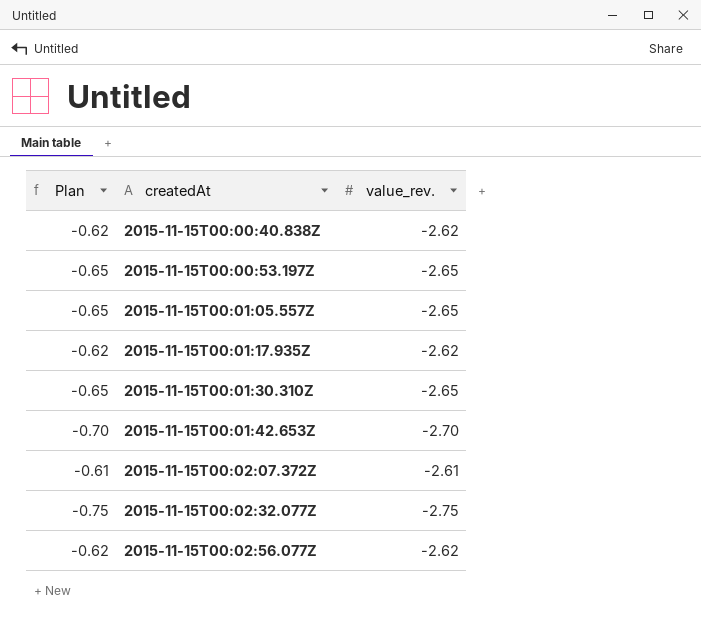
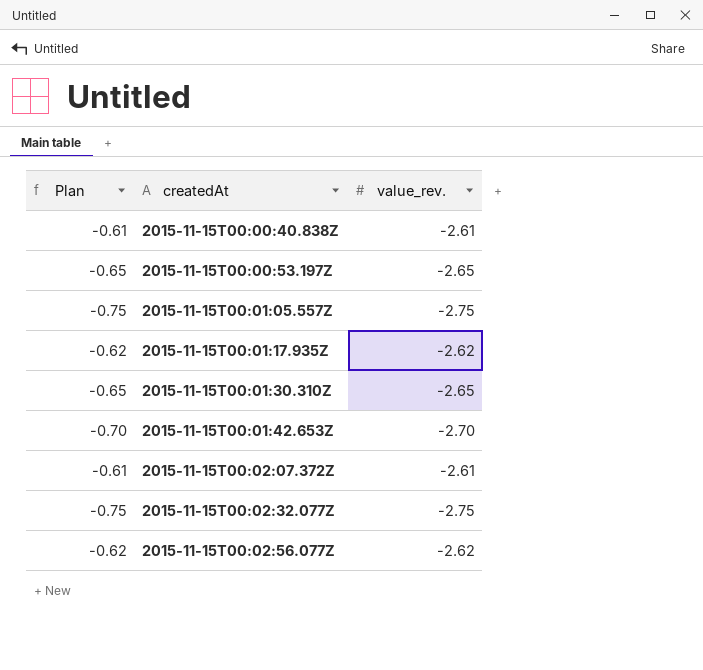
2015-11-15T00:00:40.838Z | Plan: -0.62 -> -0.61
2015-11-15T00:00:40.838Z | value_rev.: -2.62 -> -2.61
2015-11-15T00:01:05.557Z | Plan: -0.65 -> -0.75
2015-11-15T00:01:05.557Z | value_rev.: -2.65 -> -2.75

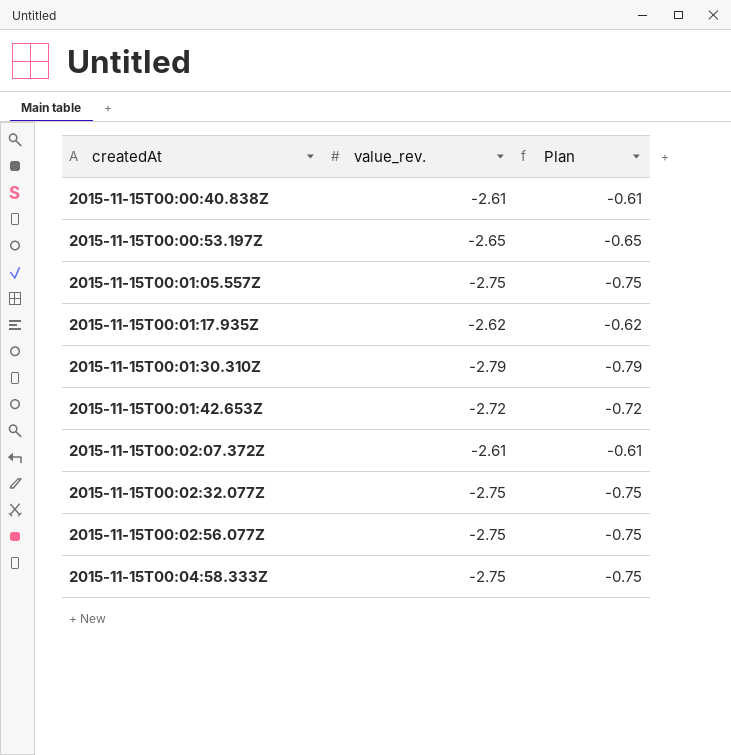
column Plan | position: 1 -> 3
2015-11-15T00:01:30.310Z | value_rev.: -2.65 -> -2.79
2015-11-15T00:01:30.310Z | Plan: -0.65 -> -0.79
2015-11-15T00:01:42.653Z | value_rev.: -2.70 -> -2.72
2015-11-15T00:01:42.653Z | Plan: -0.70 -> -0.72
2015-11-15T00:02:56.077Z | value_rev.: -2.62 -> -2.75
2015-11-15T00:02:56.077Z | Plan: -0.62 -> -0.75
row 2015-11-15T00:04:58.333Z: none -> -2.75 | -0.75

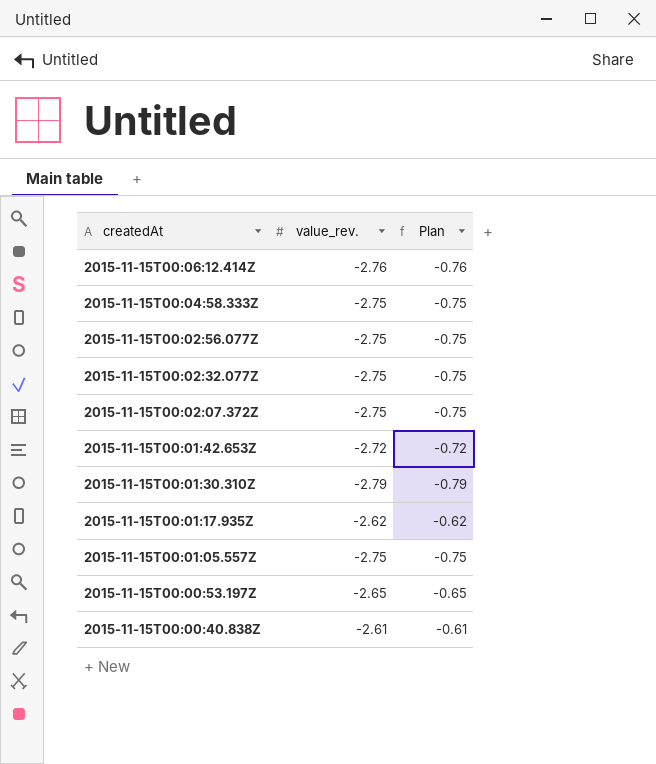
row order: createdAt ascending -> createdAt descending
row 2015-11-15T00:06:12.414Z: none -> -2.76 | -0.76
2015-11-15T00:02:07.372Z | value_rev.: -2.61 -> -2.75
2015-11-15T00:02:07.372Z | Plan: -0.61 -> -0.75

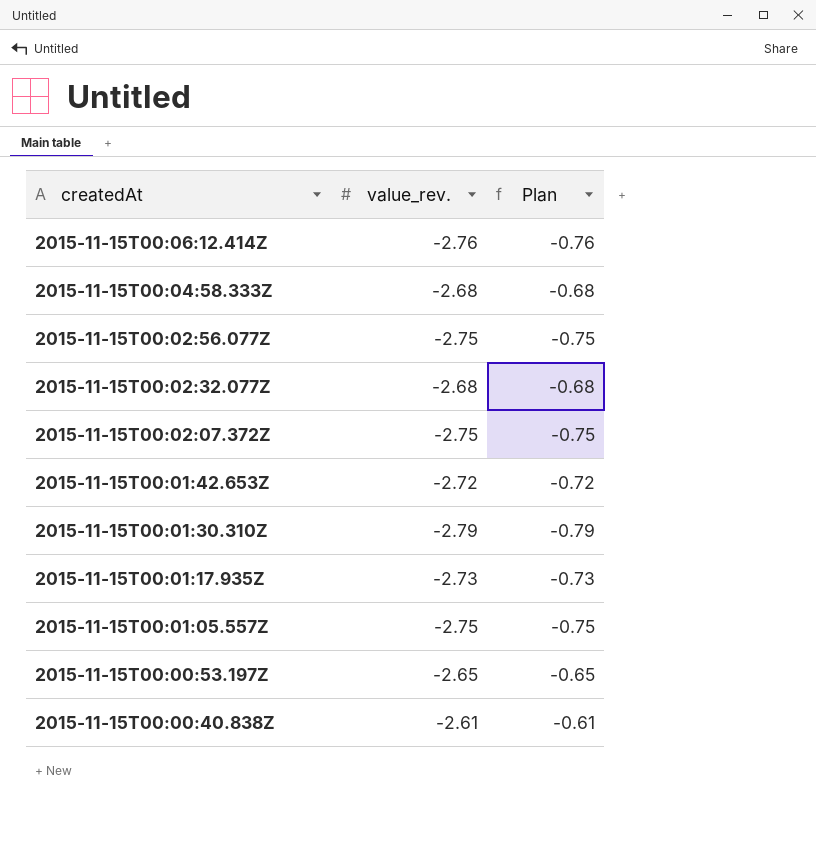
2015-11-15T00:04:58.333Z | value_rev.: -2.75 -> -2.68
2015-11-15T00:04:58.333Z | Plan: -0.75 -> -0.68
2015-11-15T00:02:32.077Z | value_rev.: -2.75 -> -2.68
2015-11-15T00:02:32.077Z | Plan: -0.75 -> -0.68
2015-11-15T00:01:17.935Z | value_rev.: -2.62 -> -2.73
2015-11-15T00:01:17.935Z | Plan: -0.62 -> -0.73

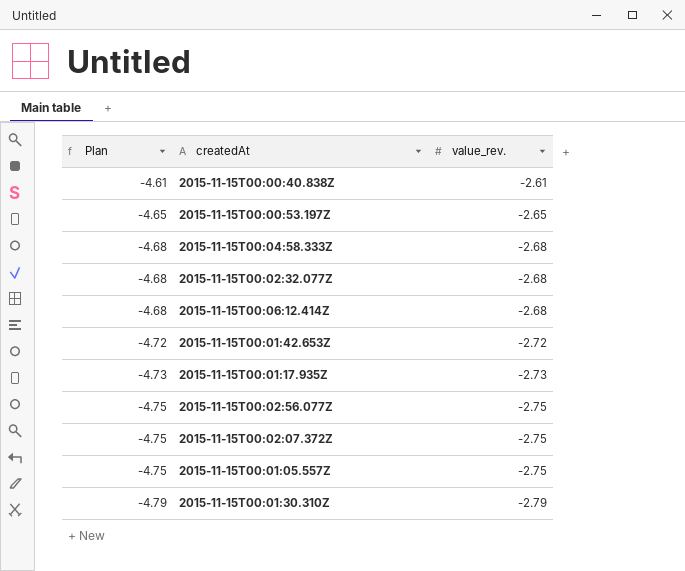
row order: createdAt descending -> Plan descending
column Plan | formula: [value_rev.] + 2 -> [value_rev.] - 2
column Plan | position: 3 -> 1
2015-11-15T00:06:12.414Z | value_rev.: -2.76 -> -2.68

